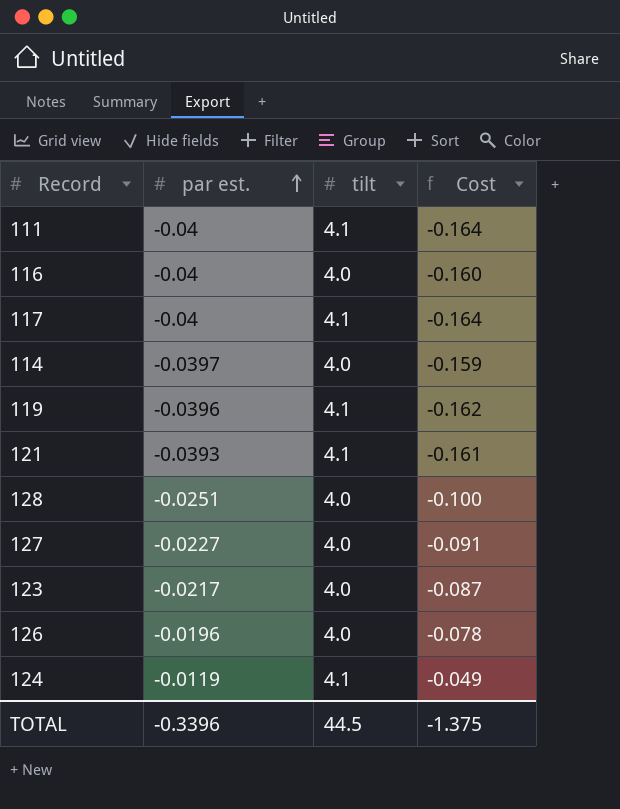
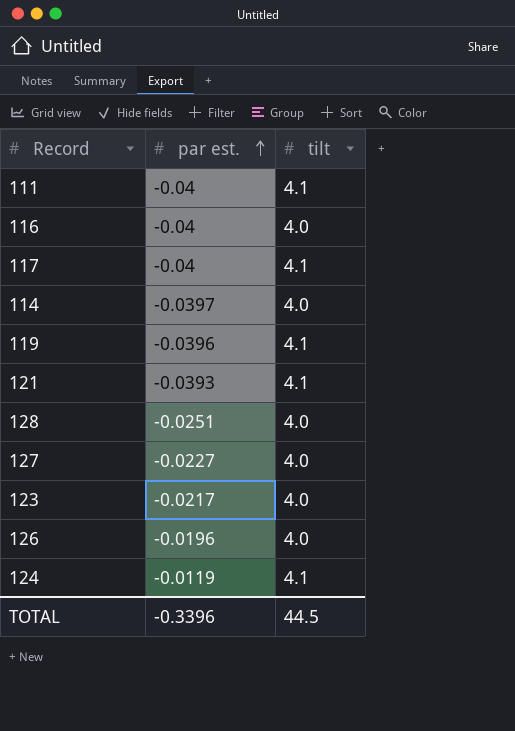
column Cost | formula: [par est.] * [tilt] -> none

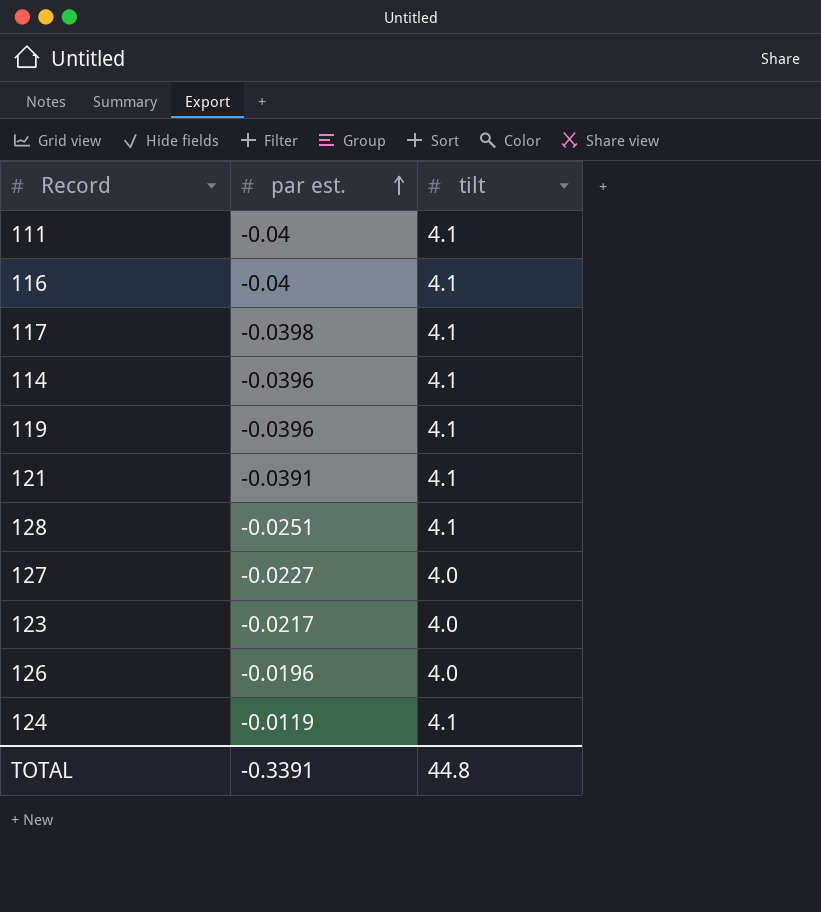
116 | tilt: 4.0 -> 4.1
117 | par est.: -0.04 -> -0.0398
114 | par est.: -0.0397 -> -0.0396
114 | tilt: 4.0 -> 4.1
121 | par est.: -0.0393 -> -0.0391
128 | tilt: 4.0 -> 4.1
TOTAL | par est.: -0.3396 -> -0.3391
TOTAL | tilt: 44.5 -> 44.8

